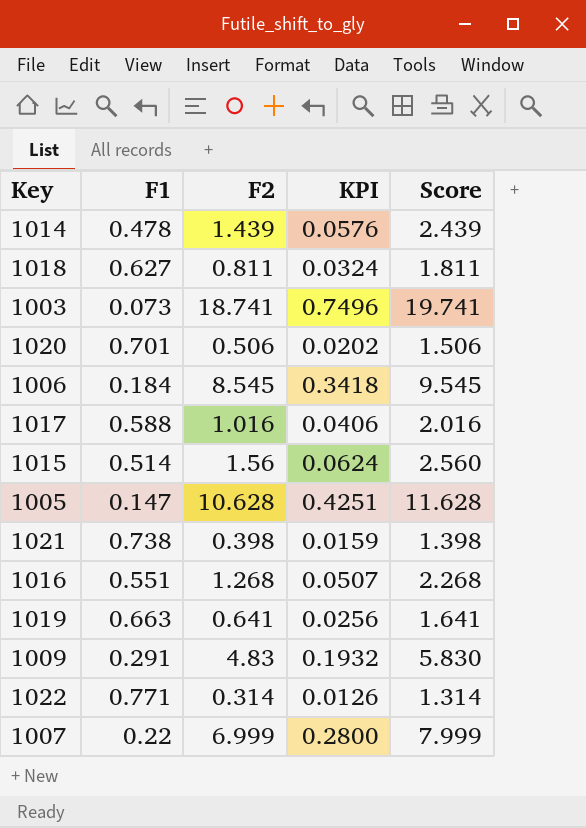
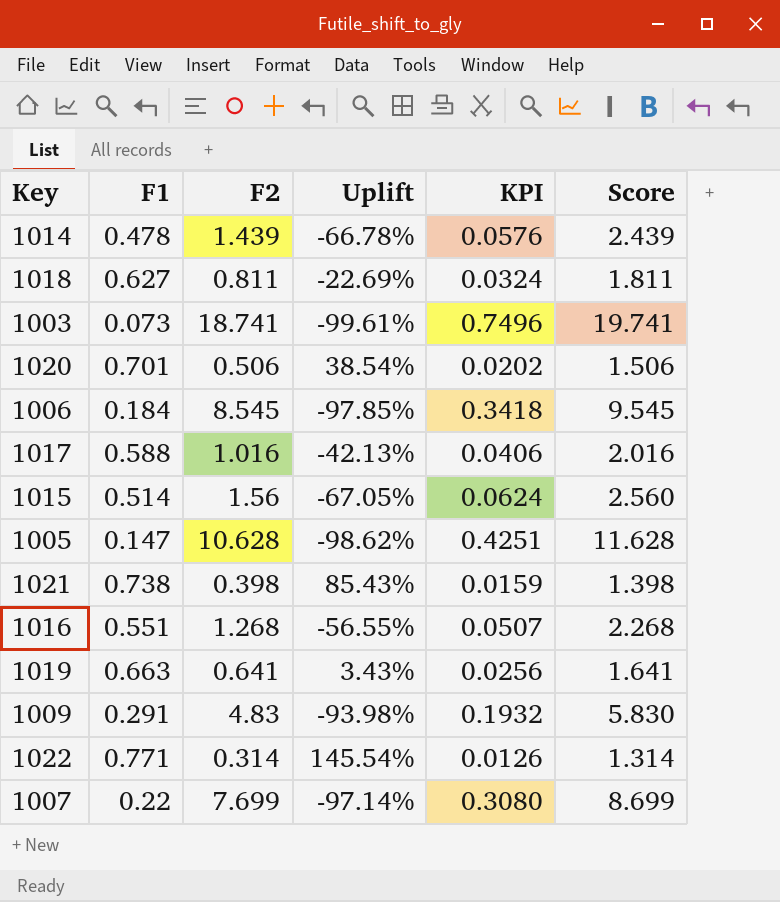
column Uplift | formula: none -> ([F1] - [F2]) / [F2]
1007 | F2: 6.999 -> 7.699
1007 | KPI: 0.2800 -> 0.3080
1007 | Score: 7.999 -> 8.699

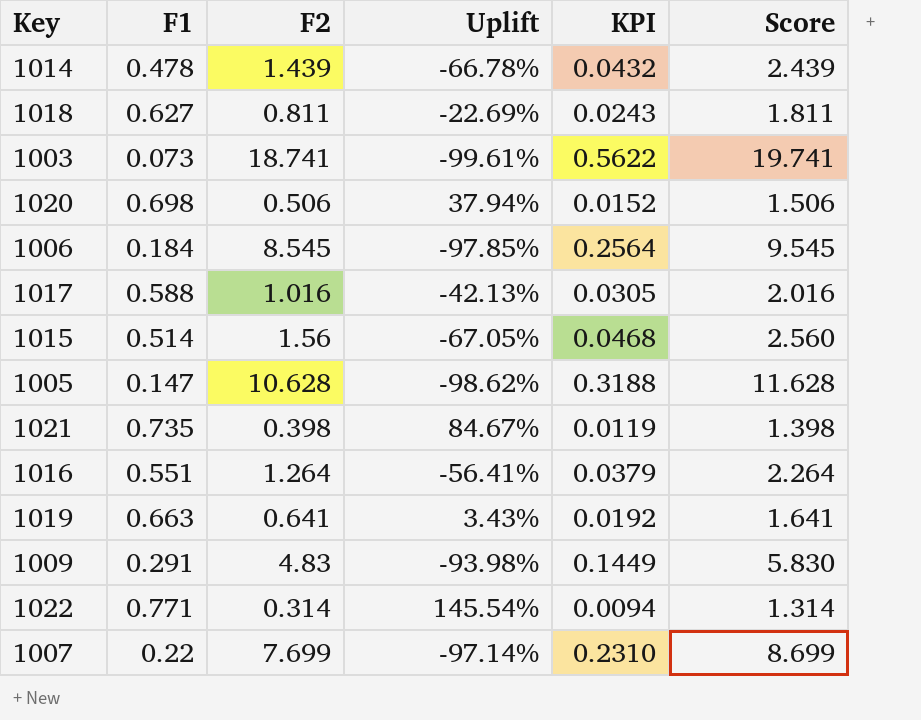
column KPI | formula: [F2] * 0.04 -> [F2] * 0.03
1020 | F1: 0.701 -> 0.698
1020 | Uplift: 38.54% -> 37.94%
1021 | F1: 0.738 -> 0.735
1021 | Uplift: 85.43% -> 84.67%
1016 | F2: 1.268 -> 1.264
1016 | Uplift: -56.55% -> -56.41%
1016 | Score: 2.268 -> 2.264

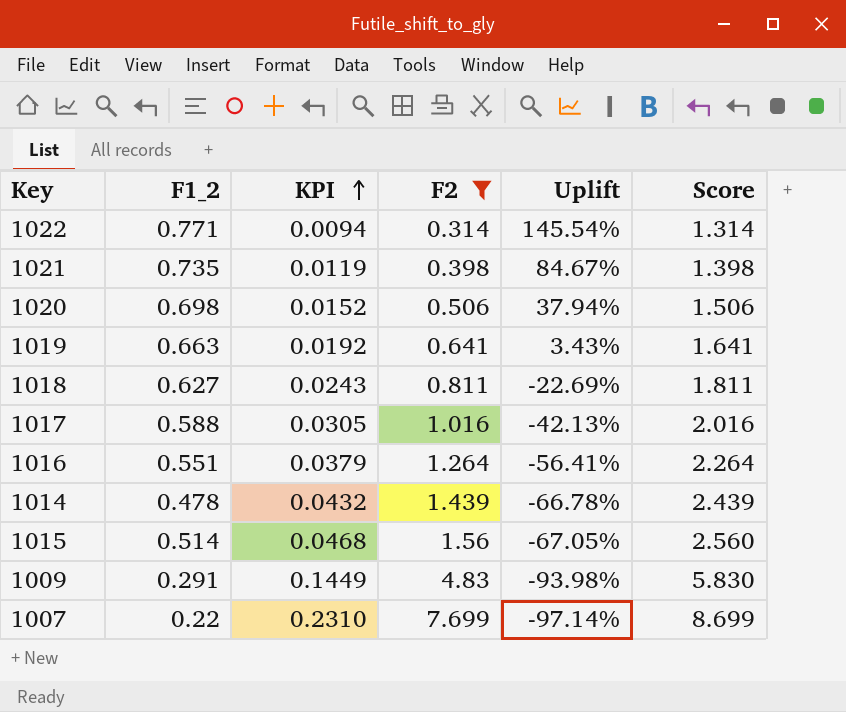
filter: none -> F2 <= 7.699
row order: none -> KPI ascending
column name: F1 -> F1_2
column KPI | position: 5 -> 3

